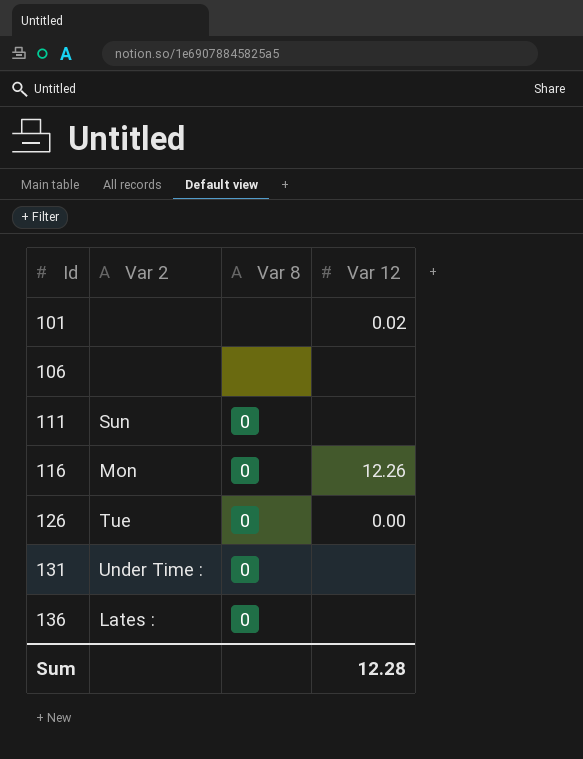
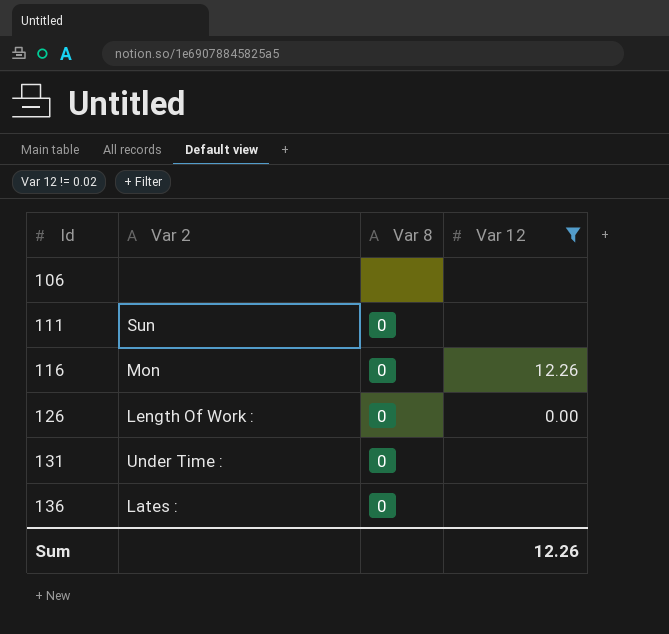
filter: none -> Var 12 != 0.02
126 | Var 2: Tue -> Length Of Work :
Sum | Var 12: 12.28 -> 12.26

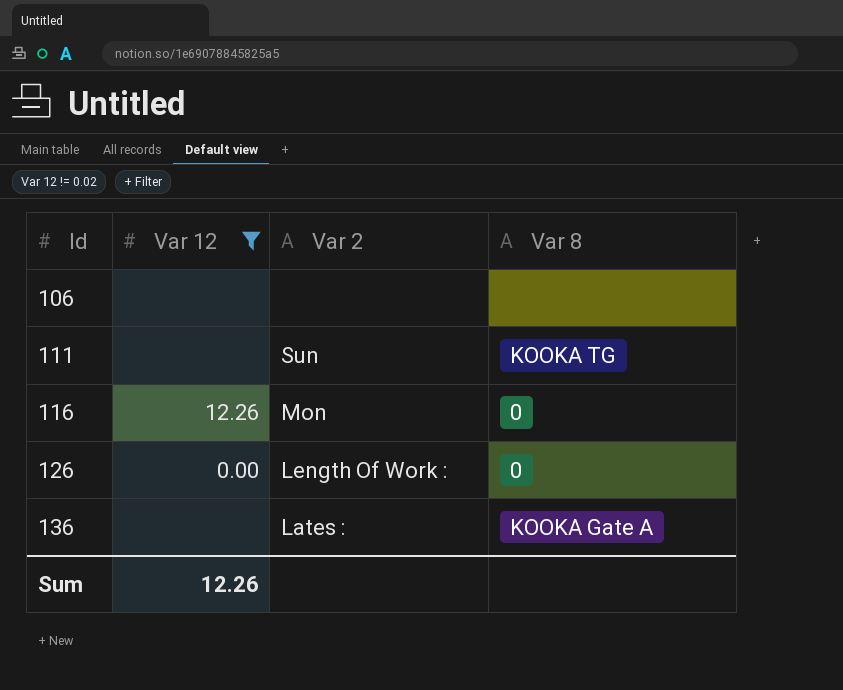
column Var 12 | position: 4 -> 2
row 131: Under Time : | 0 | none -> none
111 | Var 8: 0 -> KOOKA TG
136 | Var 8: 0 -> KOOKA Gate A

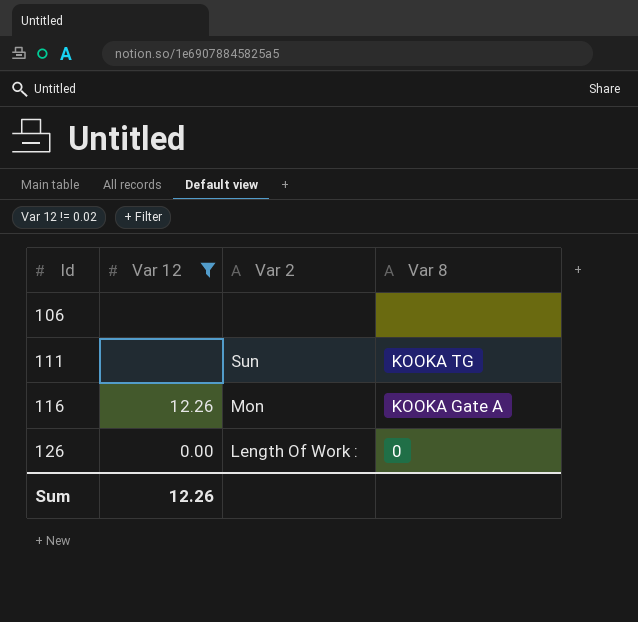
row 136: none | Lates : | KOOKA Gate A -> none
116 | Var 8: 0 -> KOOKA Gate A

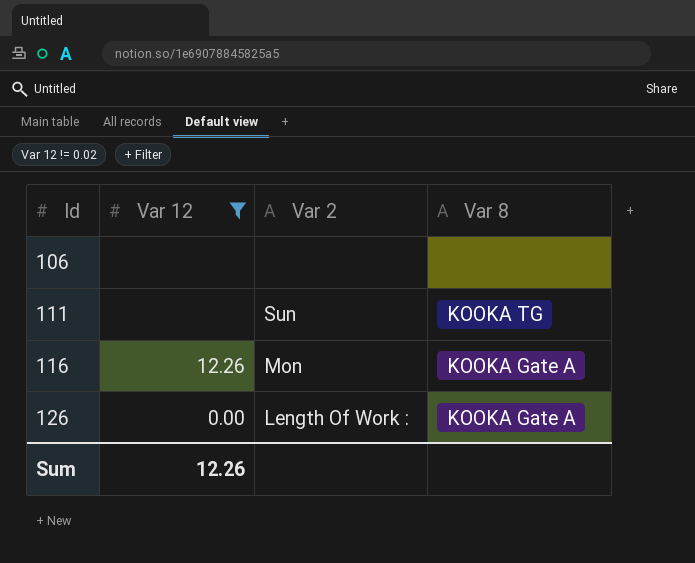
126 | Var 8: 0 -> KOOKA Gate A

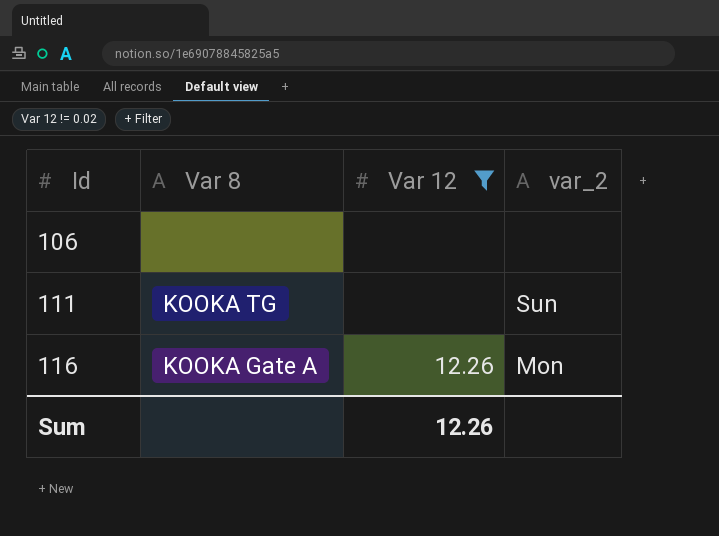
column Var 8 | position: 4 -> 2
column name: Var 2 -> var_2
row 126: 0.00 | Length Of Work : | KOOKA Gate A -> none

